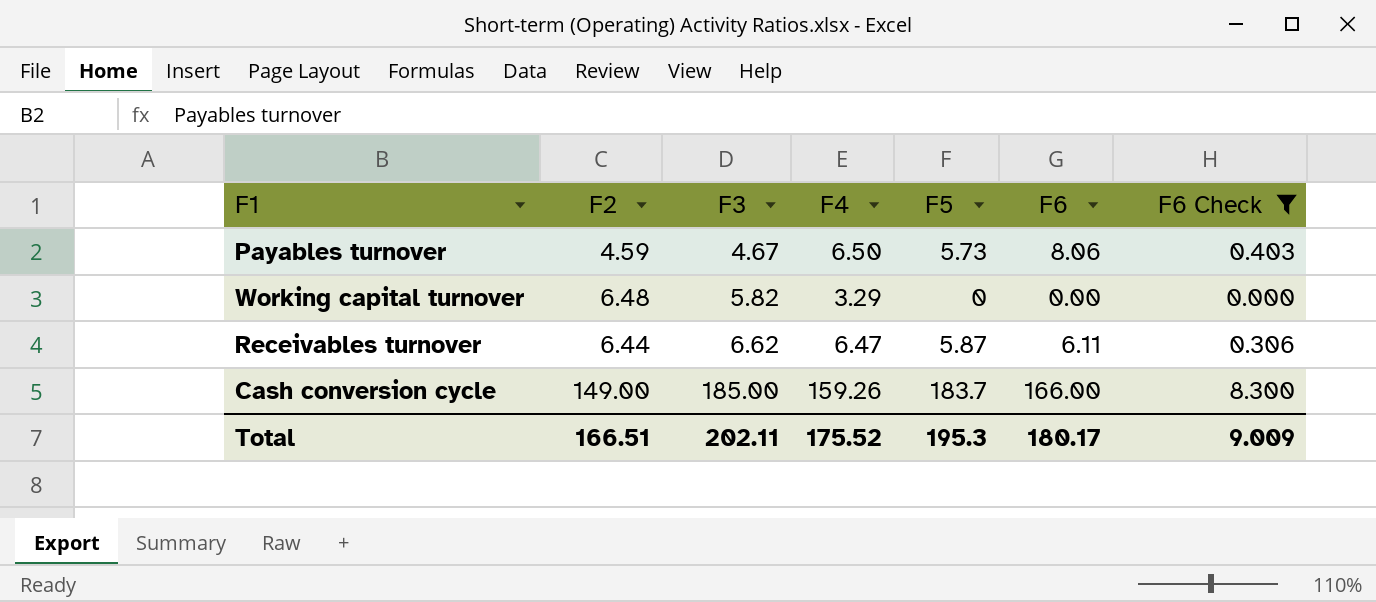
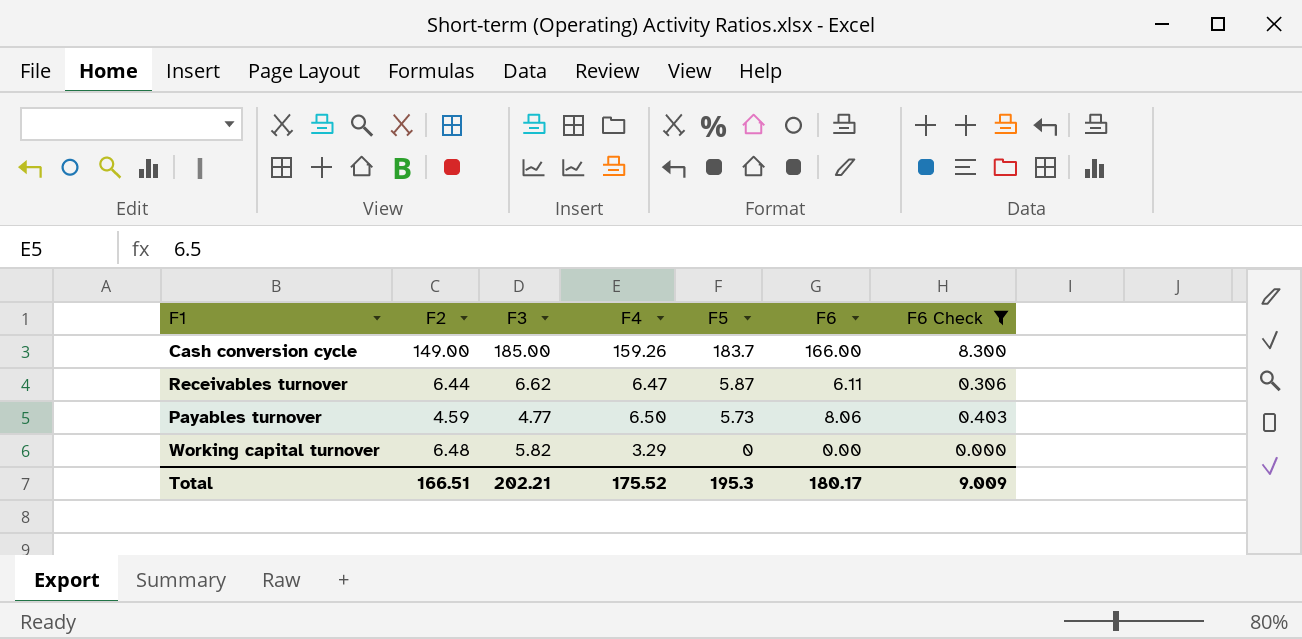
row order: F3 ascending -> F5 descending
Payables turnover | F3: 4.67 -> 4.77
Total | F3: 202.11 -> 202.21

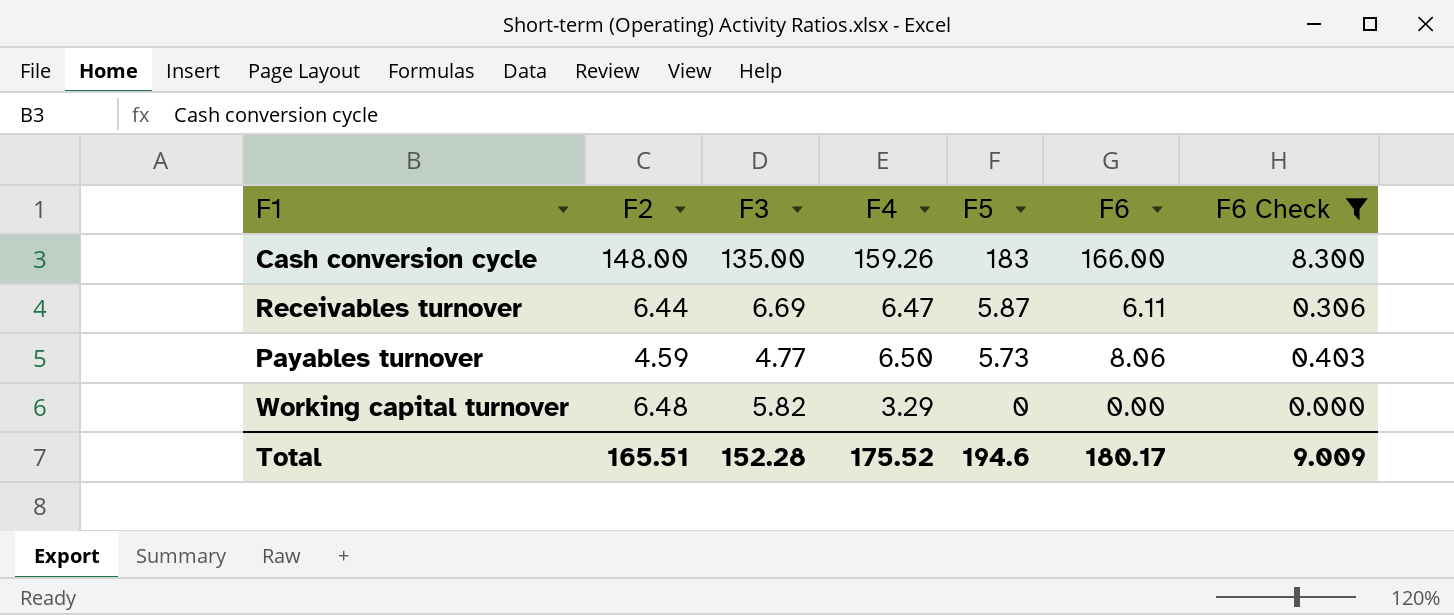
Cash conversion cycle | F2: 149.00 -> 148.00
Cash conversion cycle | F3: 185.00 -> 135.00
Cash conversion cycle | F5: 183.7 -> 183
Receivables turnover | F3: 6.62 -> 6.69
Total | F2: 166.51 -> 165.51
Total | F3: 202.21 -> 152.28
Total | F5: 195.3 -> 194.6

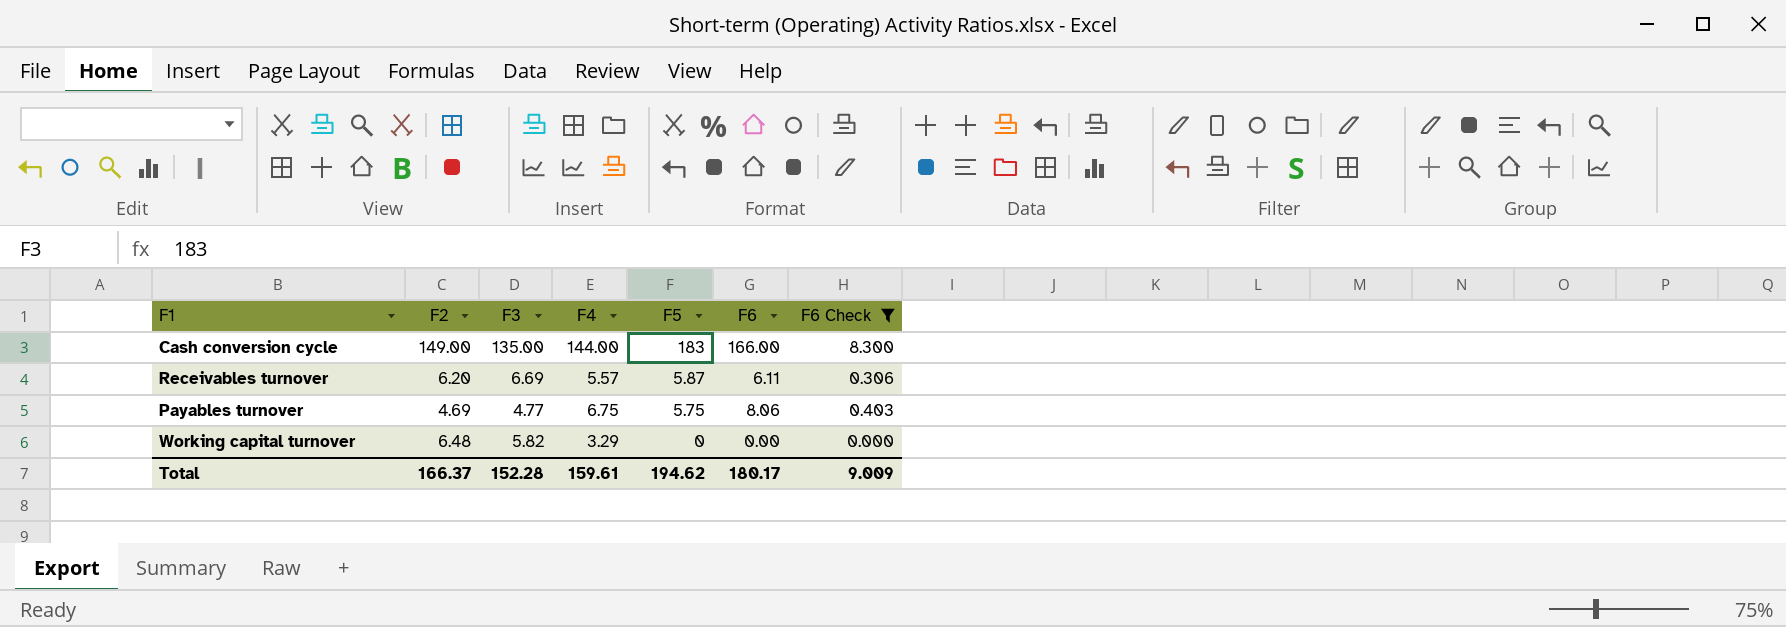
Cash conversion cycle | F2: 148.00 -> 149.00
Cash conversion cycle | F4: 159.26 -> 144.00
Receivables turnover | F2: 6.44 -> 6.20
Receivables turnover | F4: 6.47 -> 5.57
Payables turnover | F2: 4.59 -> 4.69
Payables turnover | F4: 6.50 -> 6.75
Payables turnover | F5: 5.73 -> 5.75
Total | F2: 165.51 -> 166.37
Total | F4: 175.52 -> 159.61
Total | F5: 194.6 -> 194.62

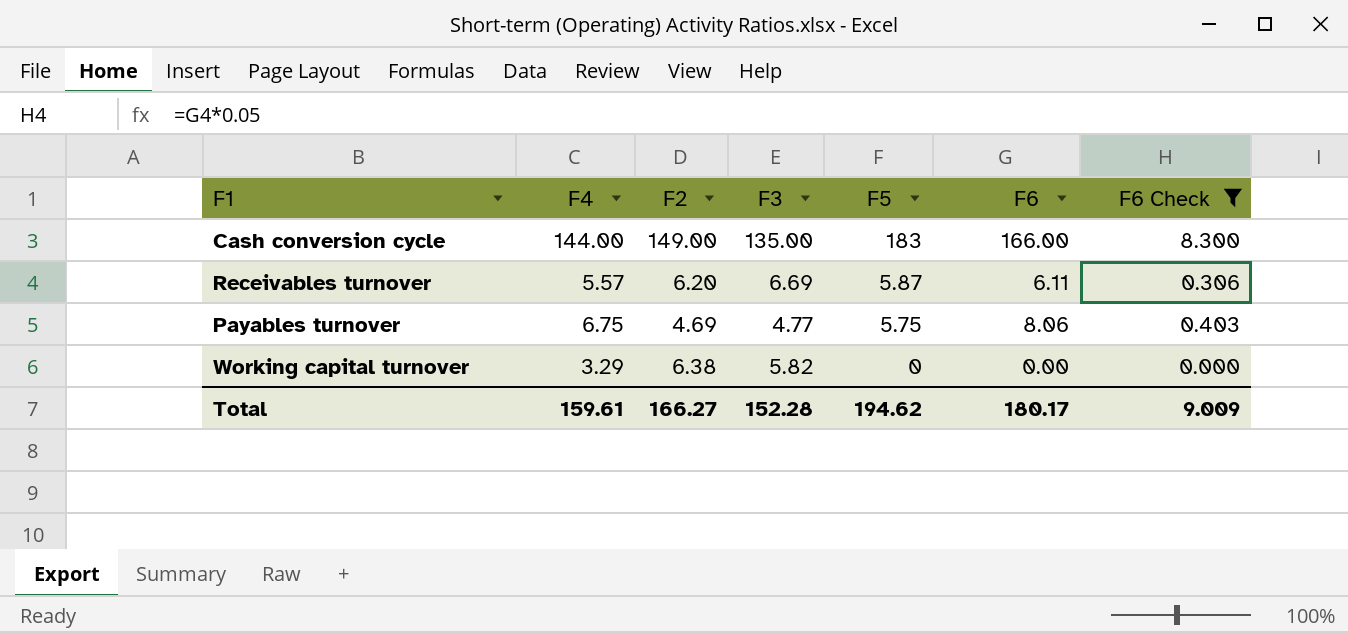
column F4 | position: 4 -> 2
Working capital turnover | F2: 6.48 -> 6.38
Total | F2: 166.37 -> 166.27

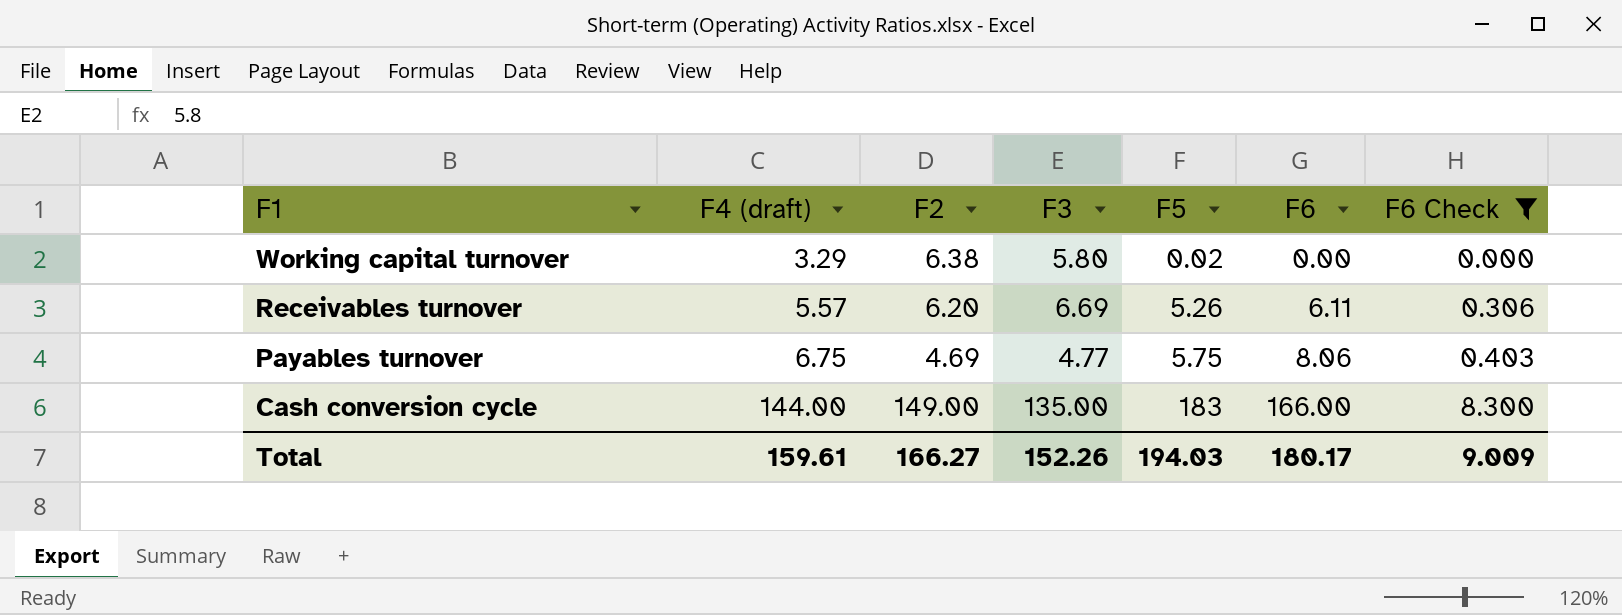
row order: F5 descending -> F1 descending
column name: F4 -> F4 (draft)
Working capital turnover | F3: 5.82 -> 5.80
Working capital turnover | F5: 0 -> 0.02
Receivables turnover | F5: 5.87 -> 5.26
Total | F3: 152.28 -> 152.26
Total | F5: 194.62 -> 194.03

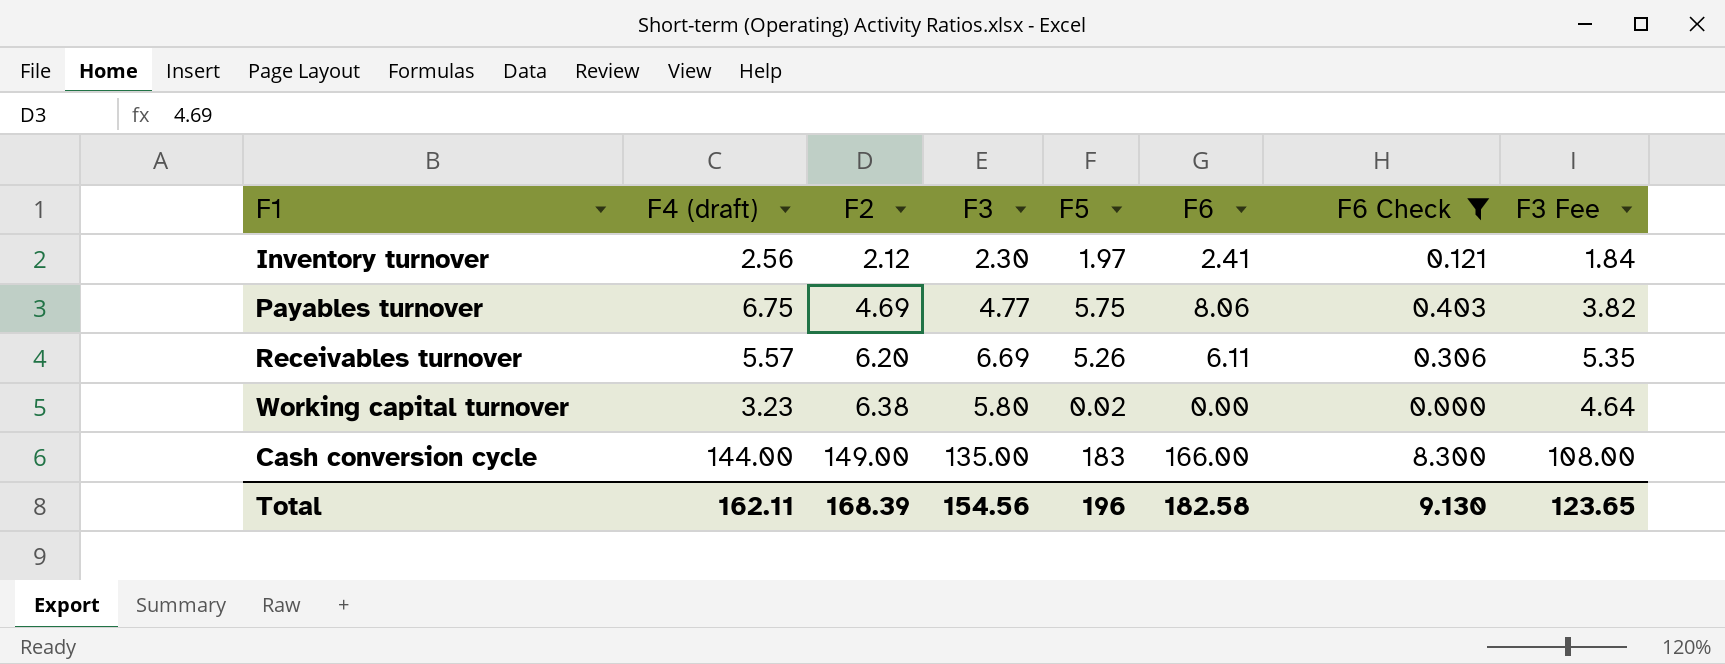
row order: F1 descending -> F2 ascending
column F3 Fee | formula: none -> [F3] * 0.8
row Inventory turnover: none -> 2.56 | 2.12 | 2.30 | 1.97 | 2.41 | 0.121 | 1.84
Working capital turnover | F4 (draft): 3.29 -> 3.23
Total | F4 (draft): 159.61 -> 162.11
Total | F2: 166.27 -> 168.39
Total | F3: 152.26 -> 154.56
Total | F5: 194.03 -> 196
Total | F6: 180.17 -> 182.58
Total | F6 Check: 9.009 -> 9.130

